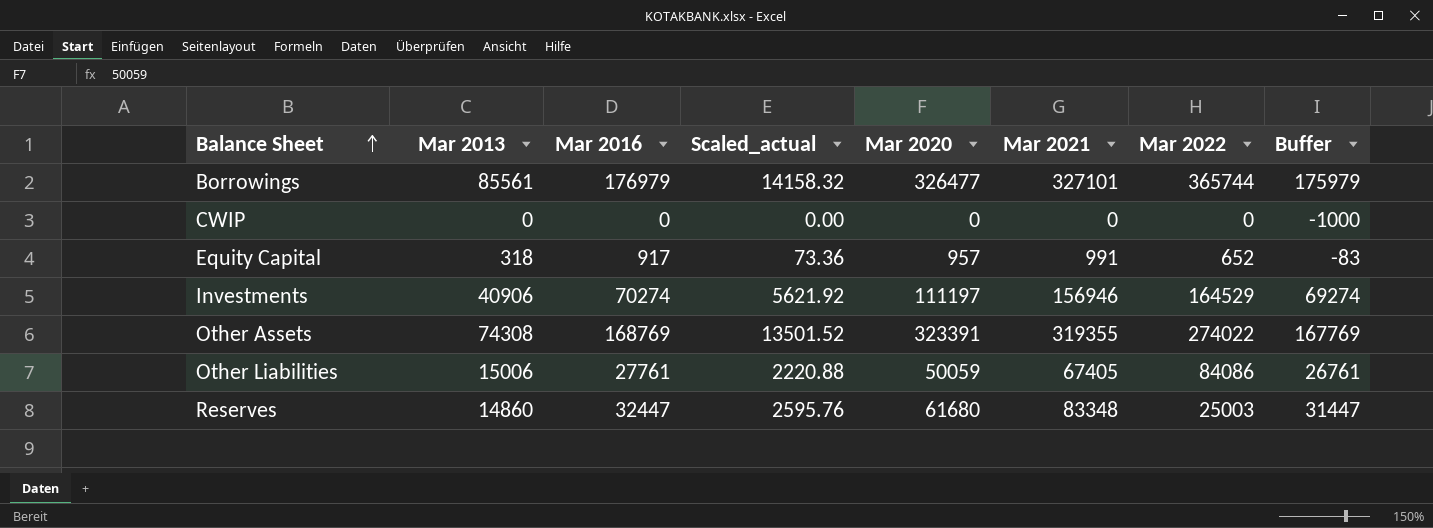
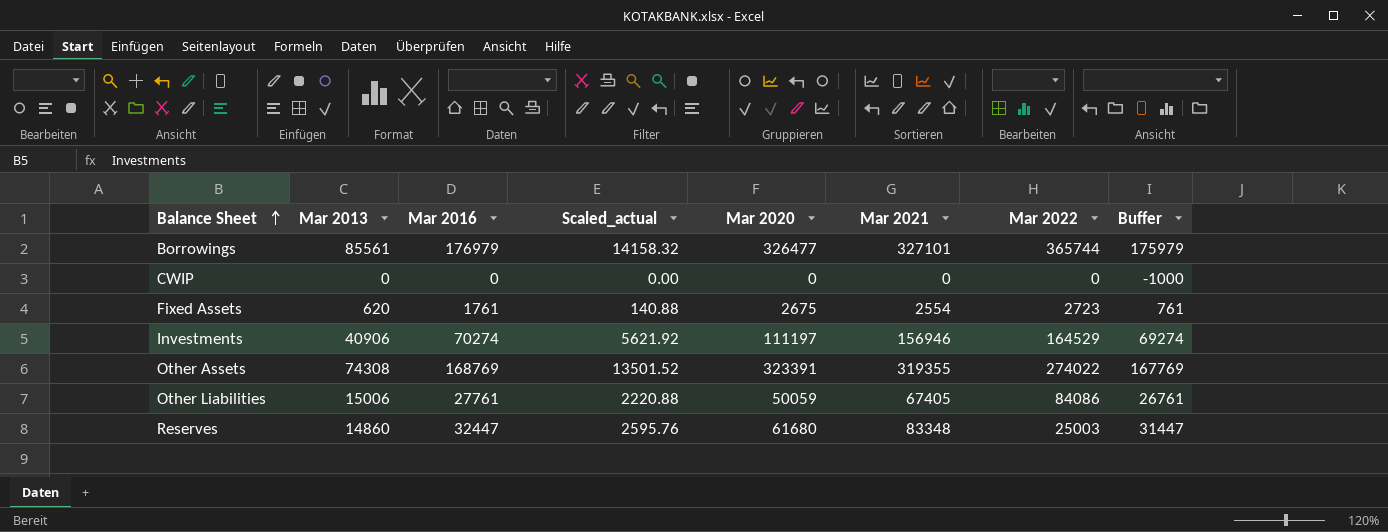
row Equity Capital: 318 | 917 | 73.36 | 957 | 991 | 652 | -83 -> none
row Fixed Assets: none -> 620 | 1761 | 140.88 | 2675 | 2554 | 2723 | 761

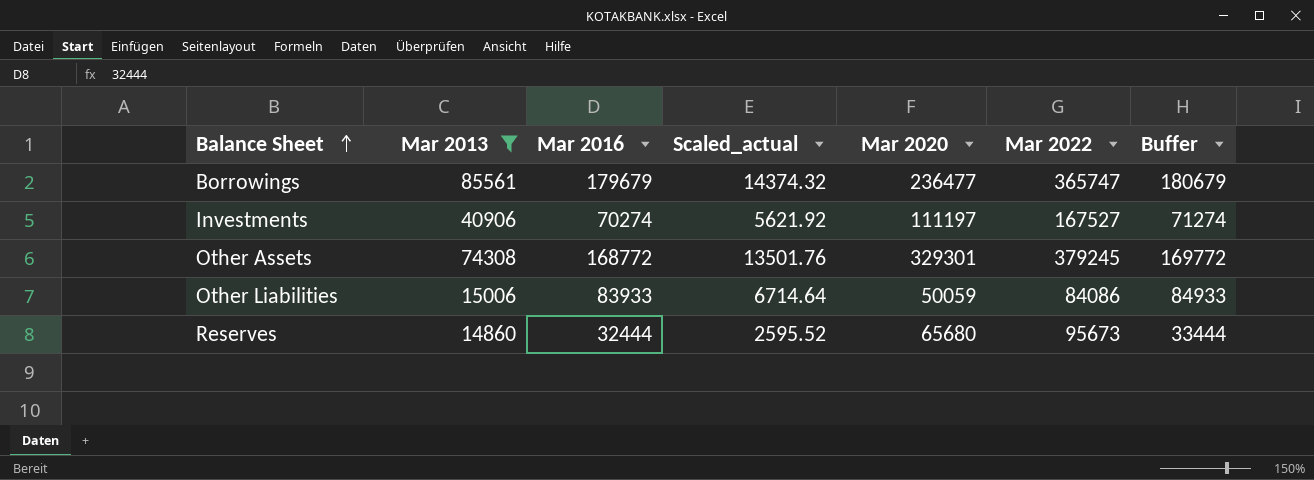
filter: none -> Mar 2013 >= 14860
column Mar 2021 | position: 6 -> none
column Buffer | formula: [Mar 2016] - 1000 -> [Mar 2016] + 1000
Borrowings | Mar 2016: 176979 -> 179679
Borrowings | Scaled_actual: 14158.32 -> 14374.32
Borrowings | Mar 2020: 326477 -> 236477
Borrowings | Mar 2022: 365744 -> 365747
Investments | Mar 2022: 164529 -> 167527
Other Assets | Mar 2016: 168769 -> 168772
Other Assets | Scaled_actual: 13501.52 -> 13501.76
Other Assets | Mar 2020: 323391 -> 329301
Other Assets | Mar 2022: 274022 -> 379245
Other Liabilities | Mar 2016: 27761 -> 83933
Other Liabilities | Scaled_actual: 2220.88 -> 6714.64
Reserves | Mar 2016: 32447 -> 32444
Reserves | Scaled_actual: 2595.76 -> 2595.52
Reserves | Mar 2020: 61680 -> 65680
Reserves | Mar 2022: 25003 -> 95673

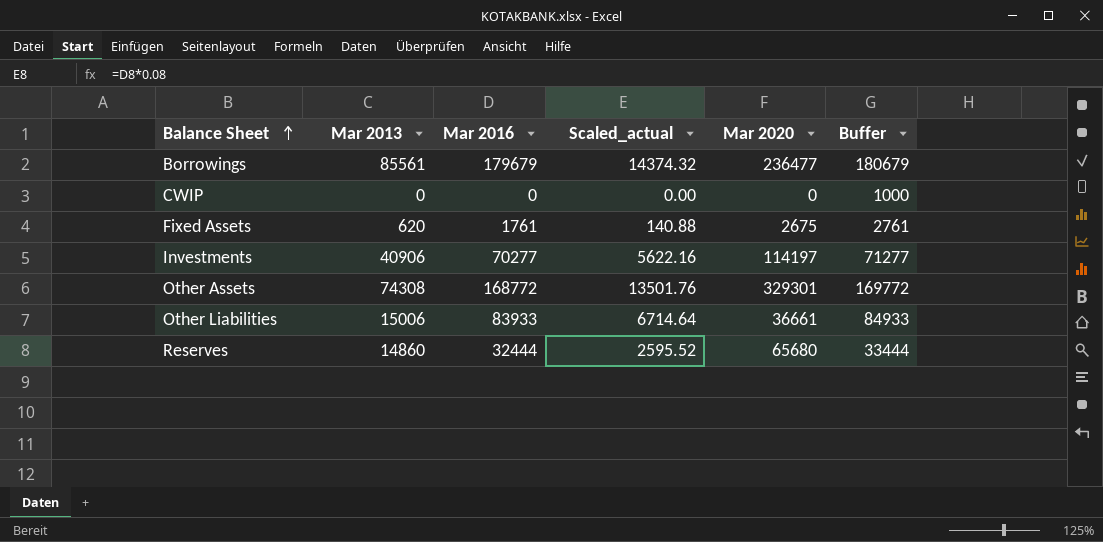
filter: Mar 2013 >= 14860 -> none
column Mar 2022 | position: 6 -> none
Investments | Mar 2016: 70274 -> 70277
Investments | Scaled_actual: 5621.92 -> 5622.16
Investments | Mar 2020: 111197 -> 114197
Investments | Buffer: 71274 -> 71277
Other Liabilities | Mar 2020: 50059 -> 36661

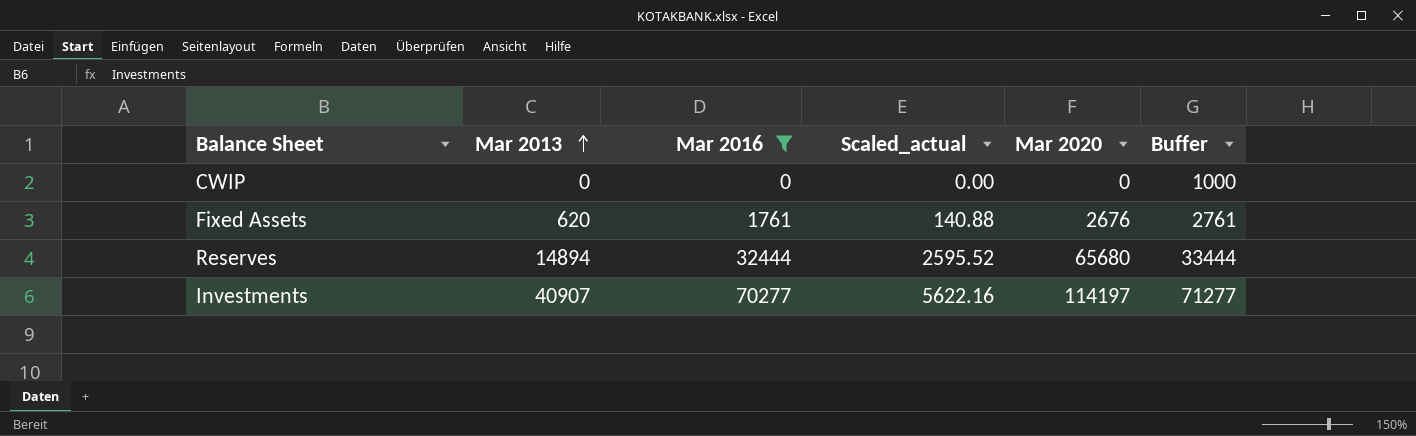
filter: none -> Mar 2016 <= 70277
row order: Balance Sheet ascending -> Mar 2013 ascending
Fixed Assets | Mar 2020: 2675 -> 2676
Reserves | Mar 2013: 14860 -> 14894
Investments | Mar 2013: 40906 -> 40907

